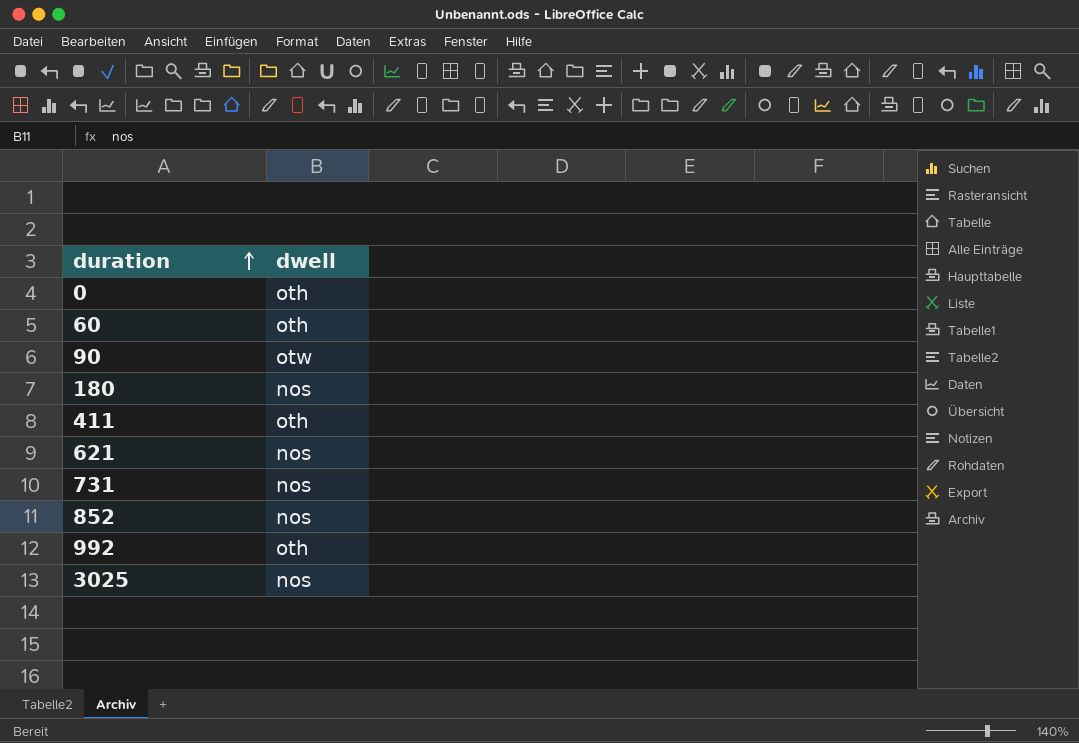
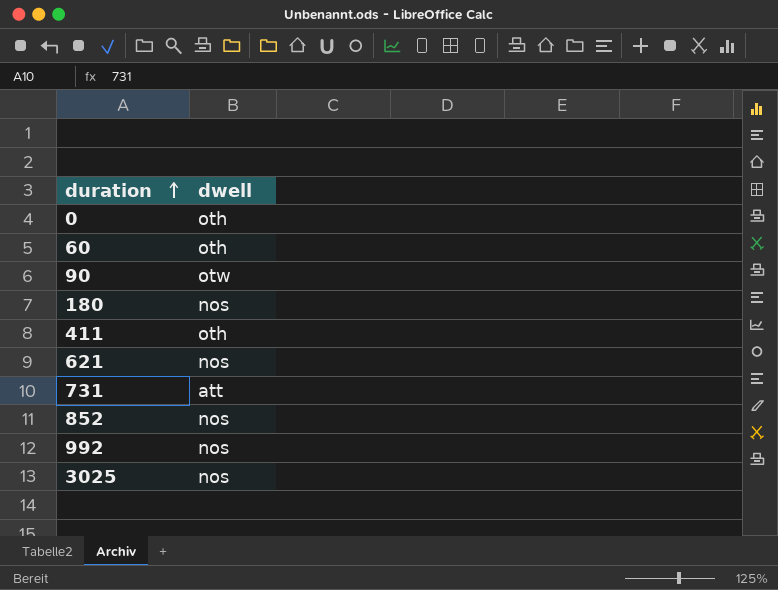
731 | dwell: nos -> att
992 | dwell: oth -> nos

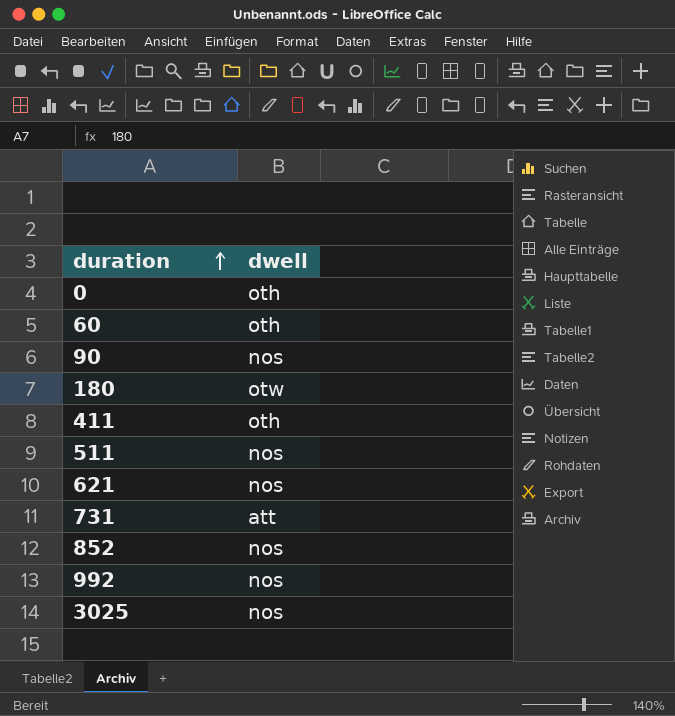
90 | dwell: otw -> nos
180 | dwell: nos -> otw
row 511: none -> nos

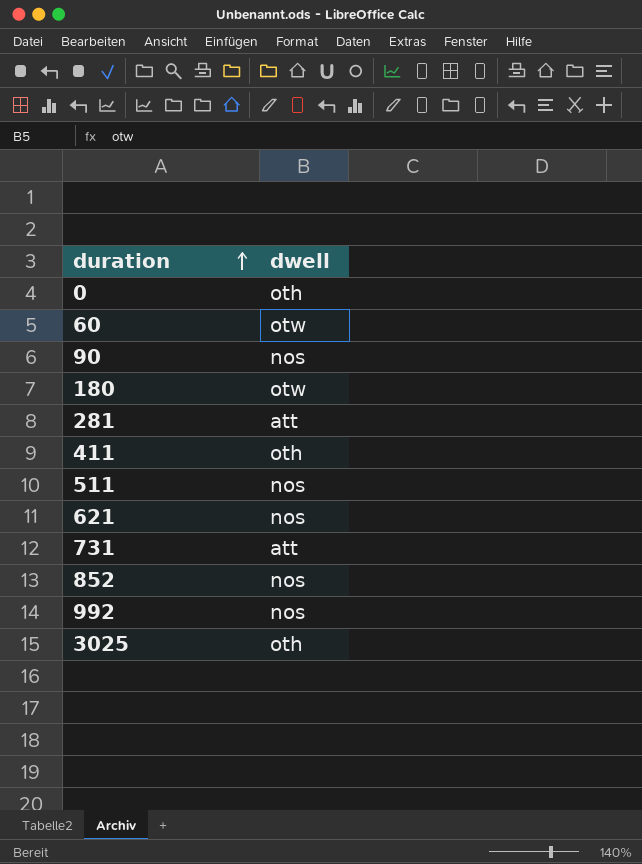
60 | dwell: oth -> otw
row 281: none -> att
3025 | dwell: nos -> oth

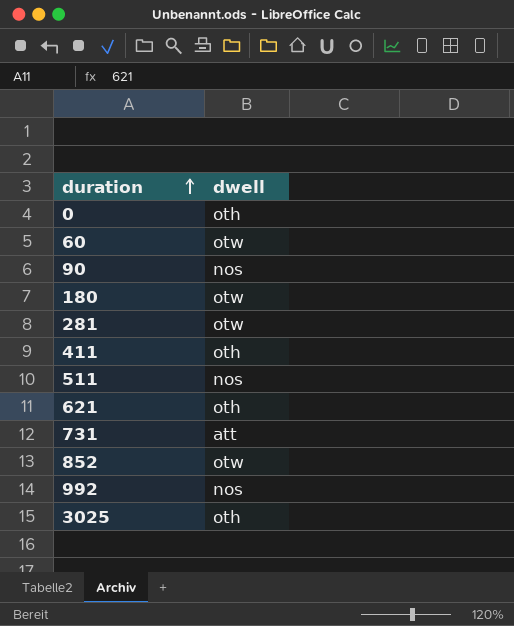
281 | dwell: att -> otw
621 | dwell: nos -> oth
852 | dwell: nos -> otw

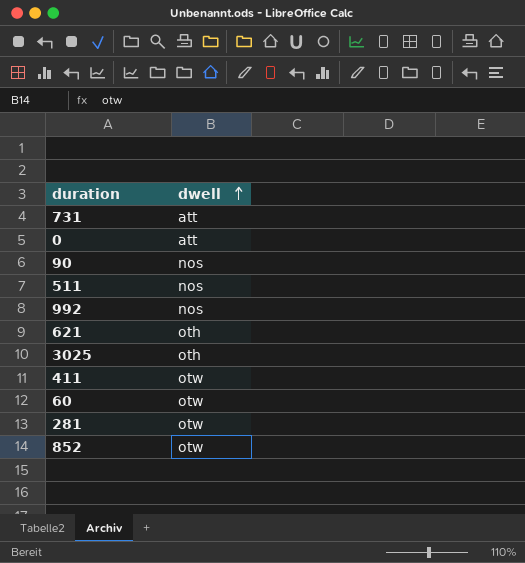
row order: duration ascending -> dwell ascending
row 180: otw -> none
0 | dwell: oth -> att
411 | dwell: oth -> otw

